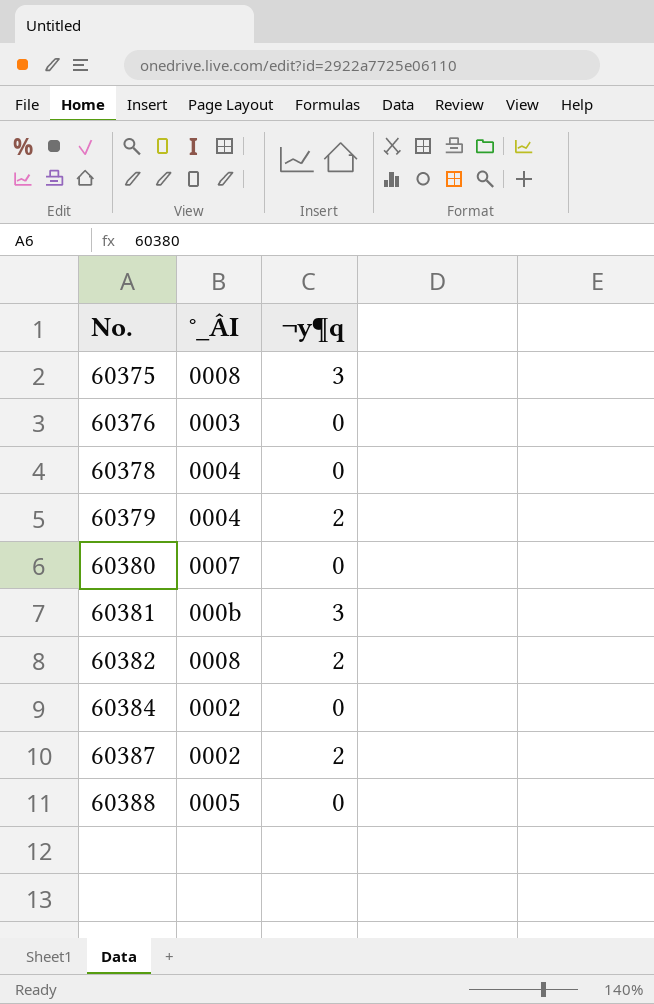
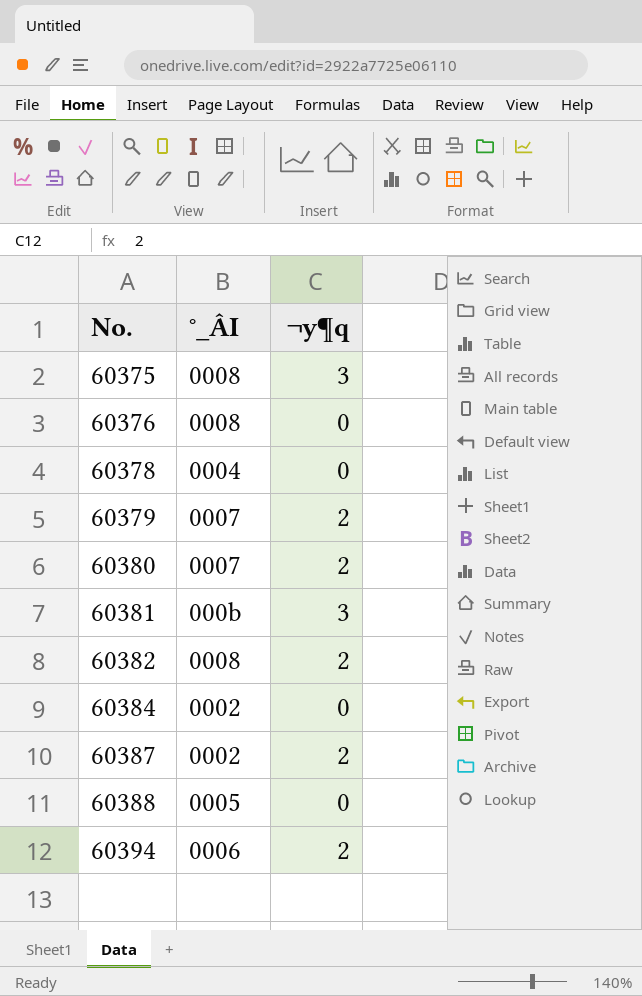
60376 | °_ÂI: 0003 -> 0008
60379 | °_ÂI: 0004 -> 0007
60380 | ¬y¶q: 0 -> 2
row 60394: none -> 0006 | 2

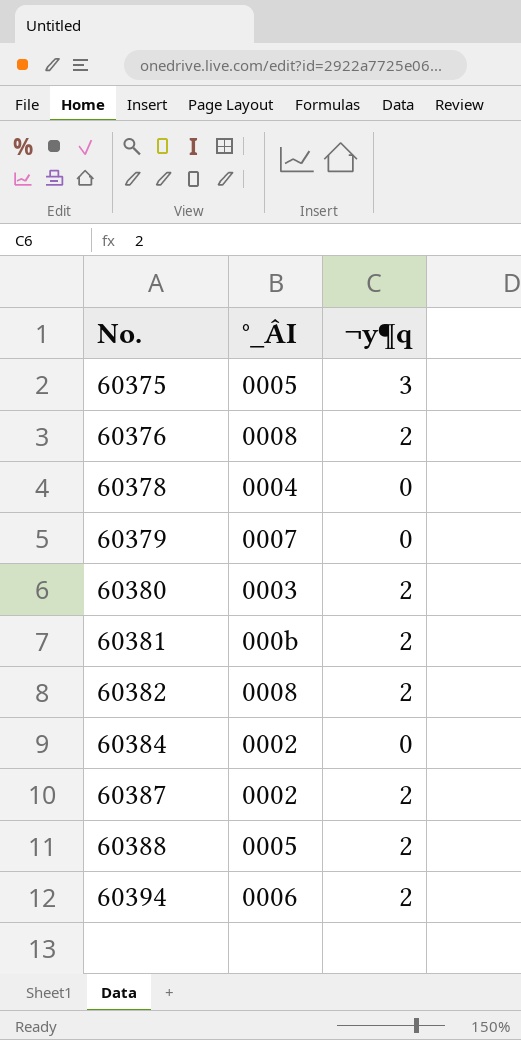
60375 | °_ÂI: 0008 -> 0005
60376 | ¬y¶q: 0 -> 2
60379 | ¬y¶q: 2 -> 0
60380 | °_ÂI: 0007 -> 0003
60381 | ¬y¶q: 3 -> 2
60388 | ¬y¶q: 0 -> 2

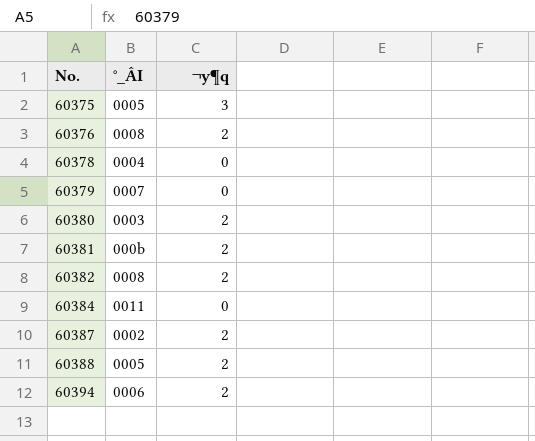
60384 | °_ÂI: 0002 -> 0011

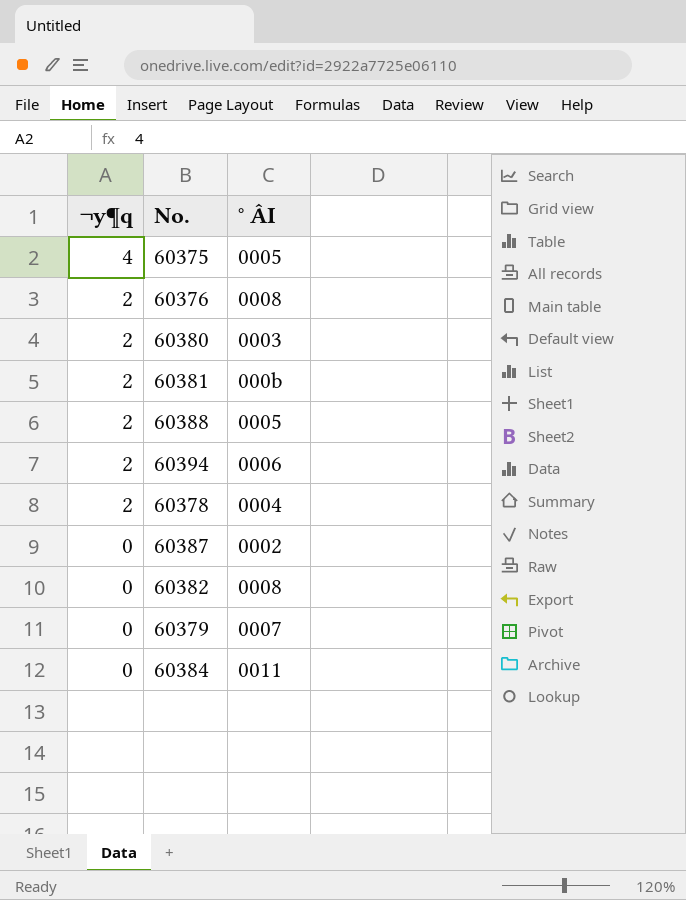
row order: No. ascending -> ¬y¶q descending
column ¬y¶q | position: 3 -> 1
column name: °_ÂI -> ° ÂI
60375 | ¬y¶q: 3 -> 4
60378 | ¬y¶q: 0 -> 2
60387 | ¬y¶q: 2 -> 0
60382 | ¬y¶q: 2 -> 0

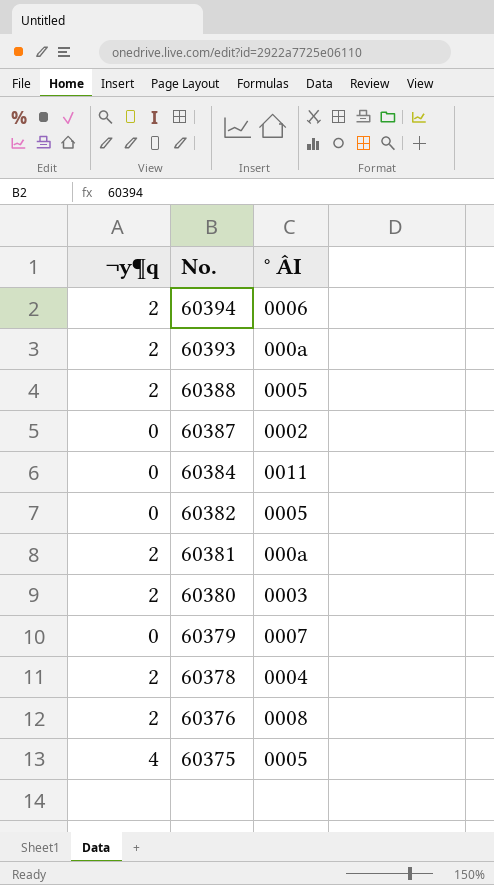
row order: ¬y¶q descending -> No. descending
row 60393: none -> 2 | 000a
60382 | ° ÂI: 0008 -> 0005
60381 | ° ÂI: 000b -> 000a

